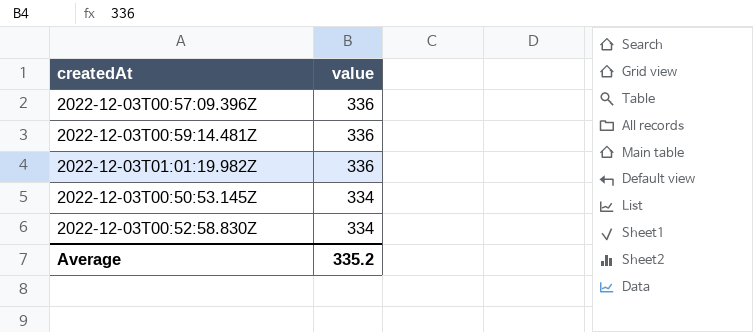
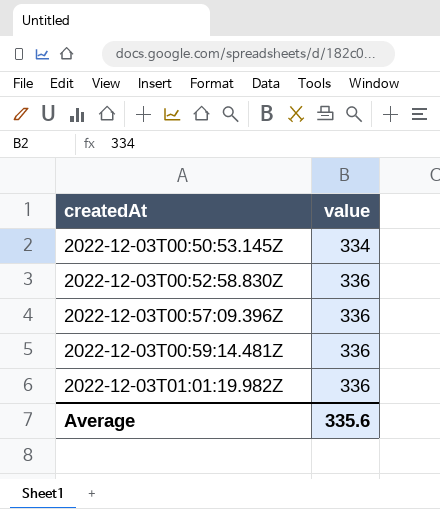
row order: value descending -> createdAt ascending
2022-12-03T00:52:58.830Z | value: 334 -> 336
Average | value: 335.2 -> 335.6

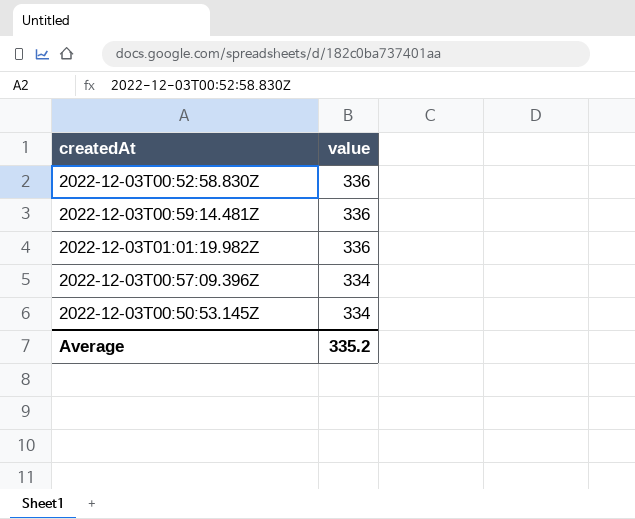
row order: createdAt ascending -> value descending
2022-12-03T00:57:09.396Z | value: 336 -> 334
Average | value: 335.6 -> 335.2

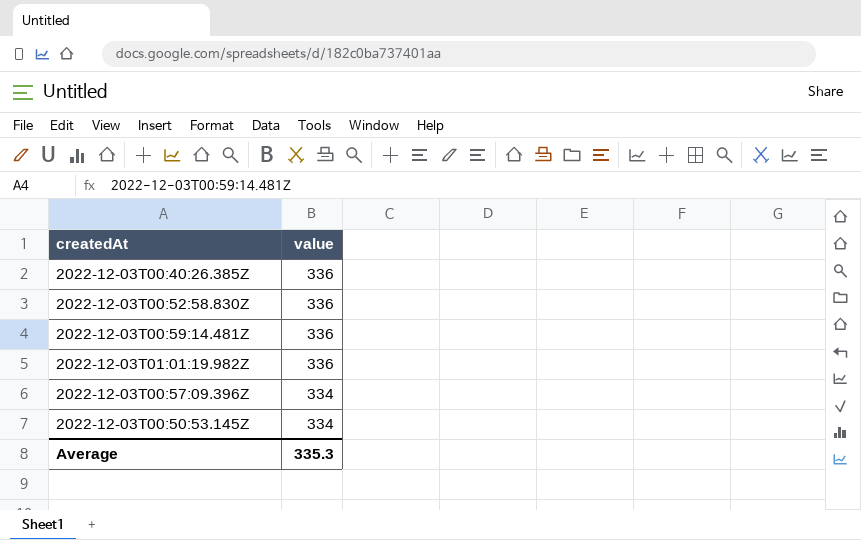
row 2022-12-03T00:40:26.385Z: none -> 336
Average | value: 335.2 -> 335.3

